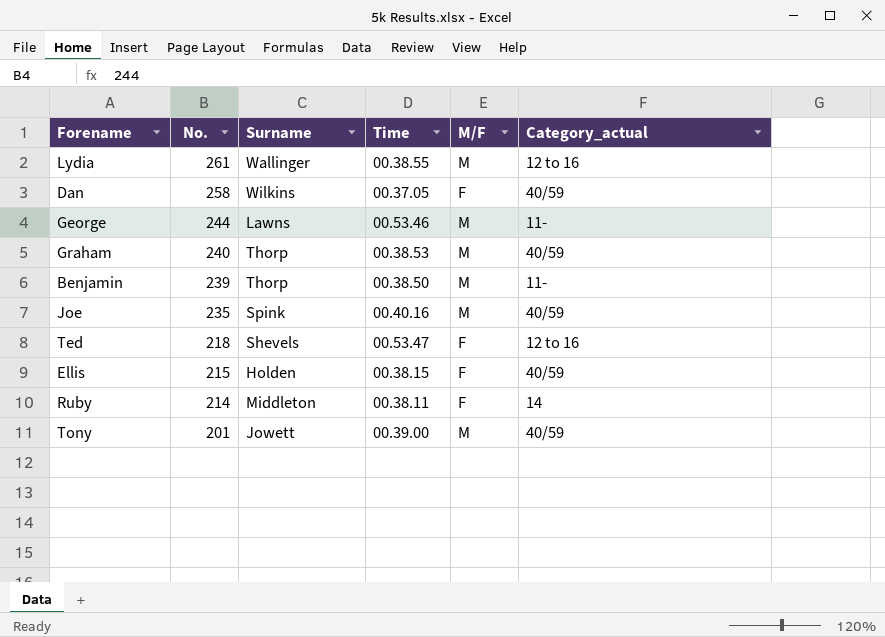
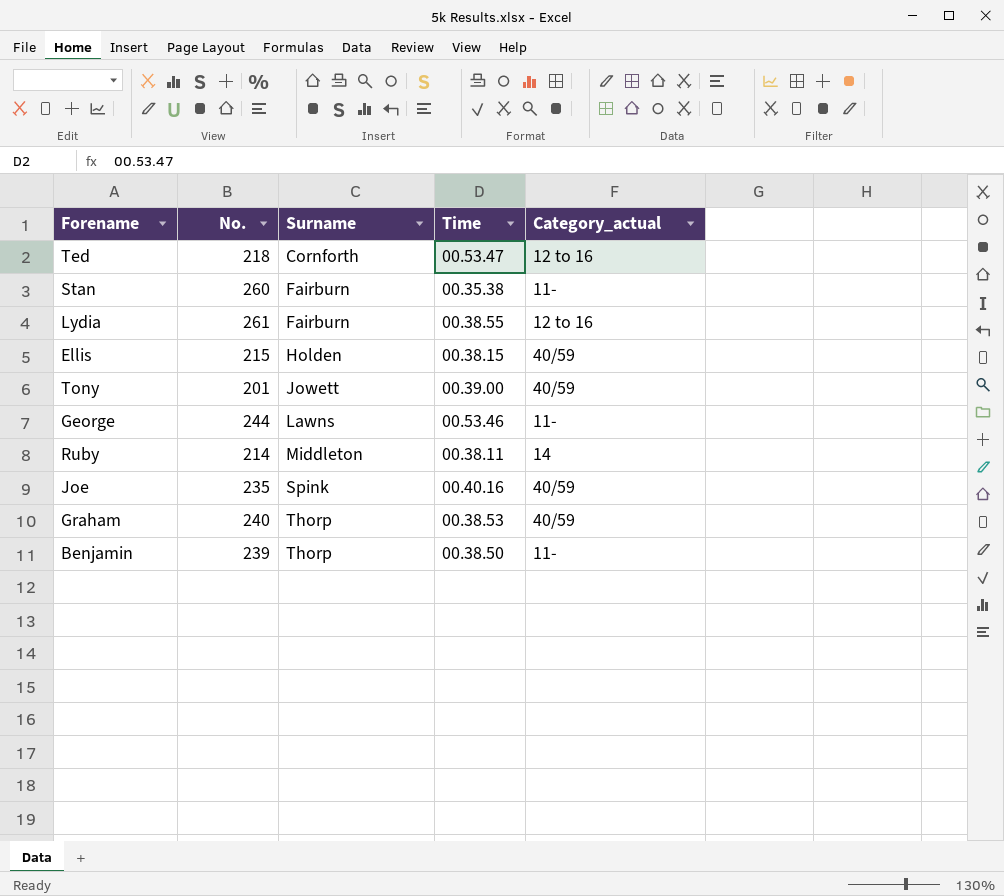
row order: No. descending -> Surname ascending
column M/F | position: 5 -> none
row Dan: 258 | Wilkins | 00.37.05 | F | 40/59 -> none
Ted | Surname: Shevels -> Cornforth
row Stan: none -> 260 | Fairburn | 00.35.38 | 11-
Lydia | Surname: Wallinger -> Fairburn

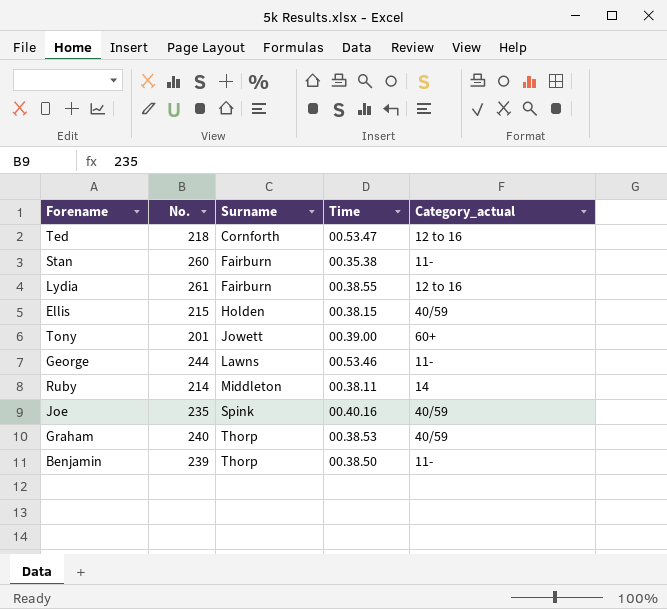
Tony | Category_actual: 40/59 -> 60+

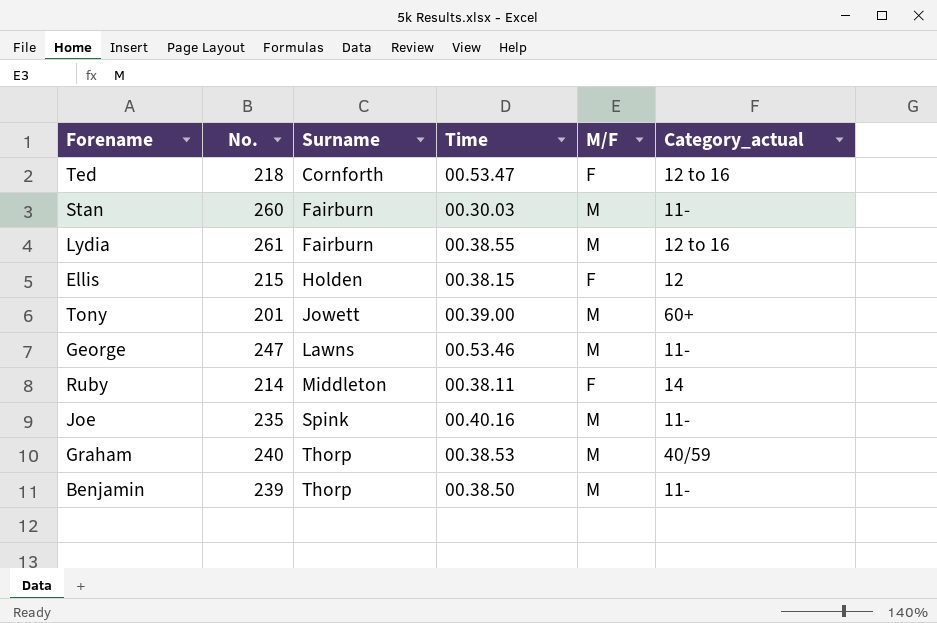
column M/F | position: none -> 5
Stan | Time: 00.35.38 -> 00.30.03
Ellis | Category_actual: 40/59 -> 12
George | No.: 244 -> 247
Joe | Category_actual: 40/59 -> 11-

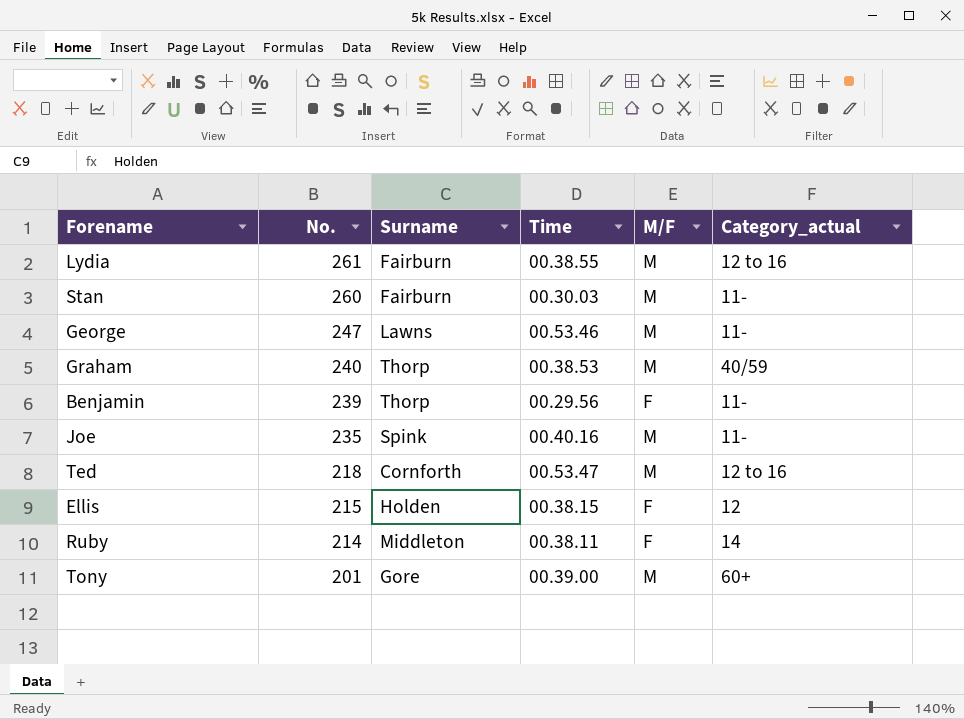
row order: Surname ascending -> No. descending
Benjamin | Time: 00.38.50 -> 00.29.56
Benjamin | M/F: M -> F
Ted | M/F: F -> M
Tony | Surname: Jowett -> Gore

